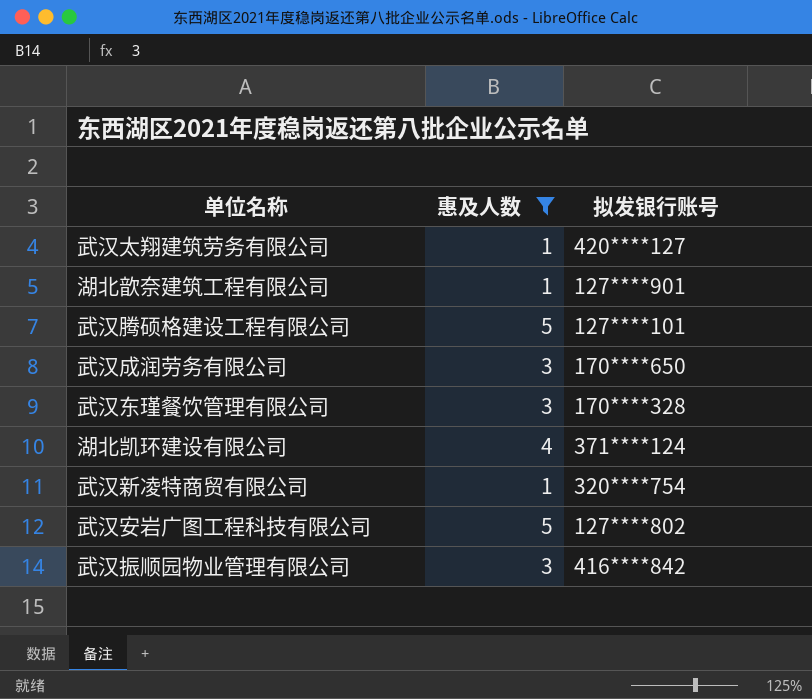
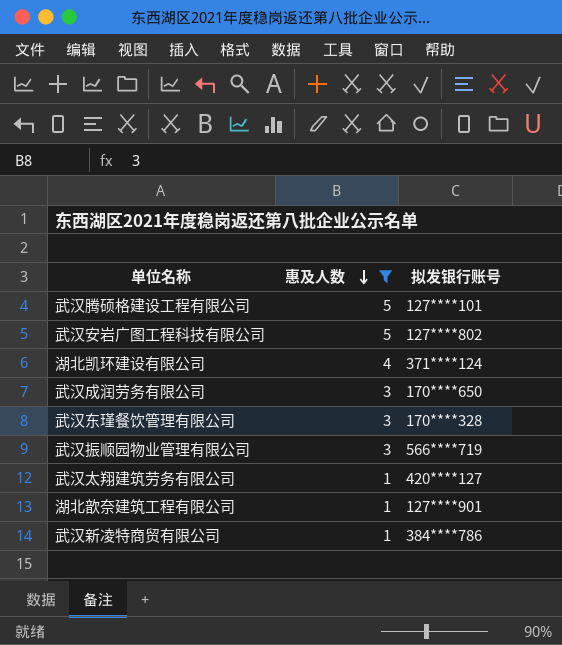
row order: none -> 惠及人数 descending
武汉振顺园物业管理有限公司 | 拟发银行账号: 416****842 -> 566****719
武汉新凌特商贸有限公司 | 拟发银行账号: 320****754 -> 384****786

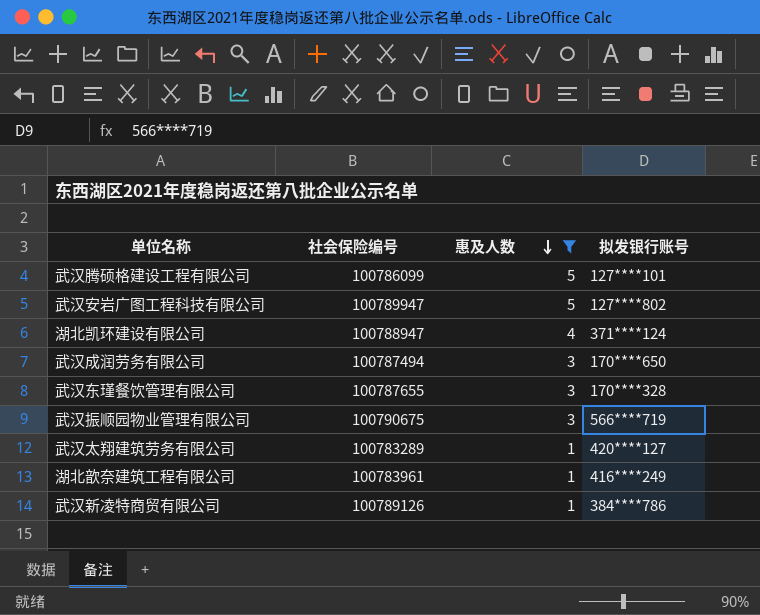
column 社会保险编号 | position: none -> 2
湖北歆奈建筑工程有限公司 | 拟发银行账号: 127****901 -> 416****249

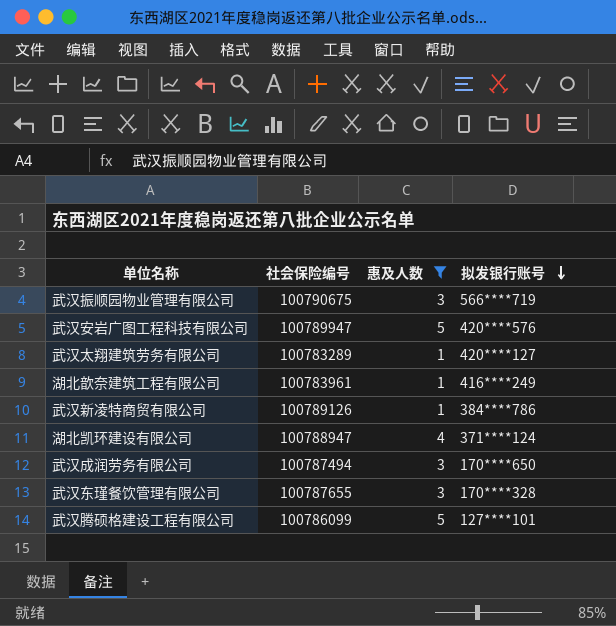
row order: 惠及人数 descending -> 拟发银行账号 descending
武汉安岩广图工程科技有限公司 | 拟发银行账号: 127****802 -> 420****576

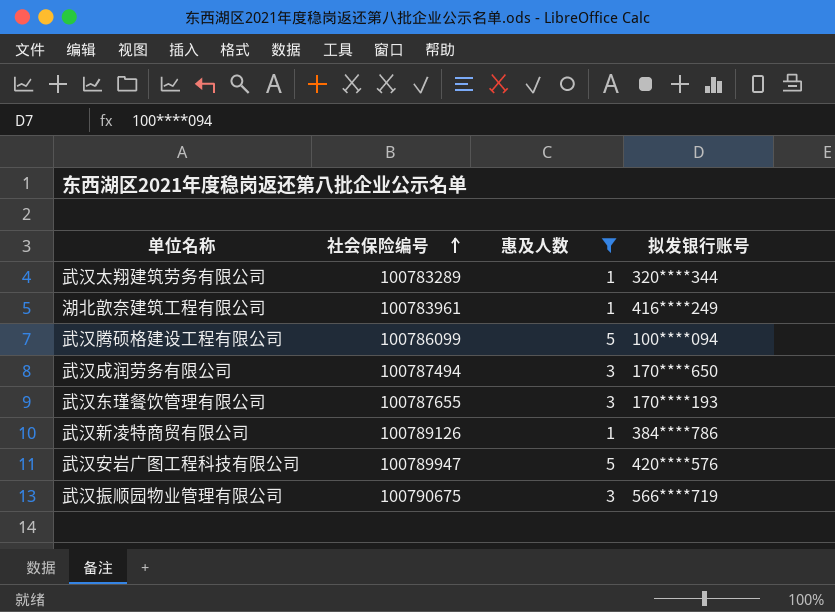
row order: 拟发银行账号 descending -> 社会保险编号 ascending
row 湖北凯环建设有限公司: 100788947 | 4 | 371****124 -> none
武汉太翔建筑劳务有限公司 | 拟发银行账号: 420****127 -> 320****344
武汉腾硕格建设工程有限公司 | 拟发银行账号: 127****101 -> 100****094
武汉东瑾餐饮管理有限公司 | 拟发银行账号: 170****328 -> 170****193

